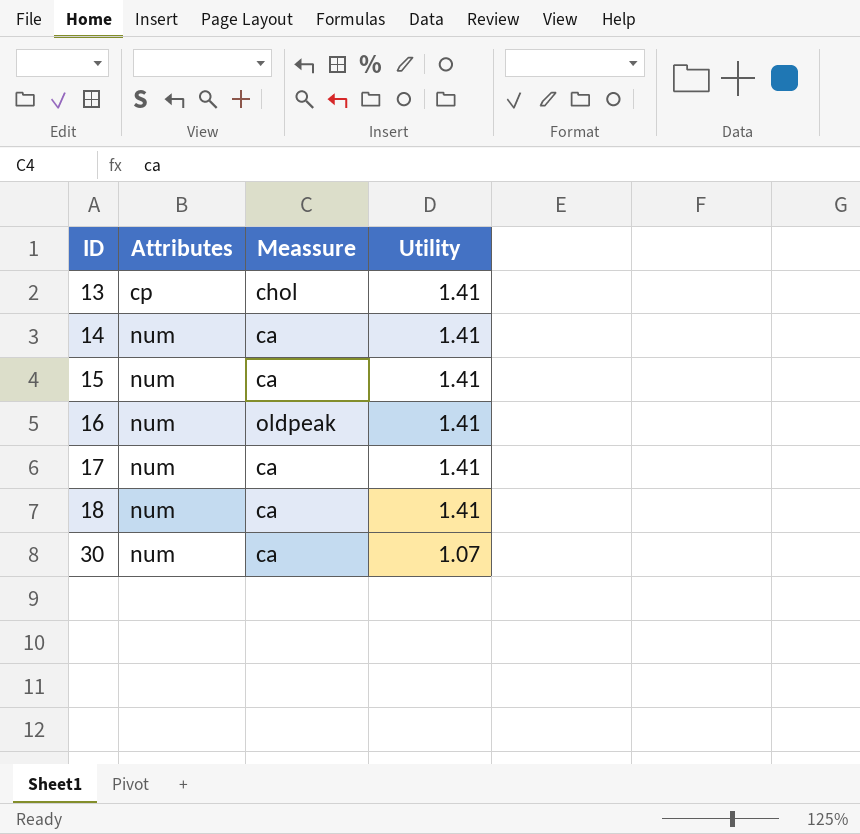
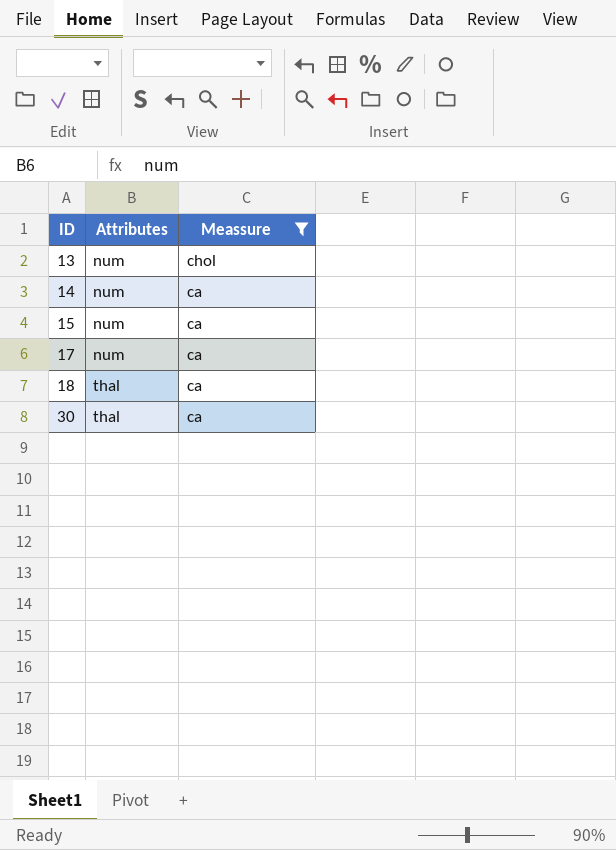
filter: none -> Meassure != oldpeak
column Utility | position: 4 -> none
13 | Attributes: cp -> num
18 | Attributes: num -> thal
30 | Attributes: num -> thal

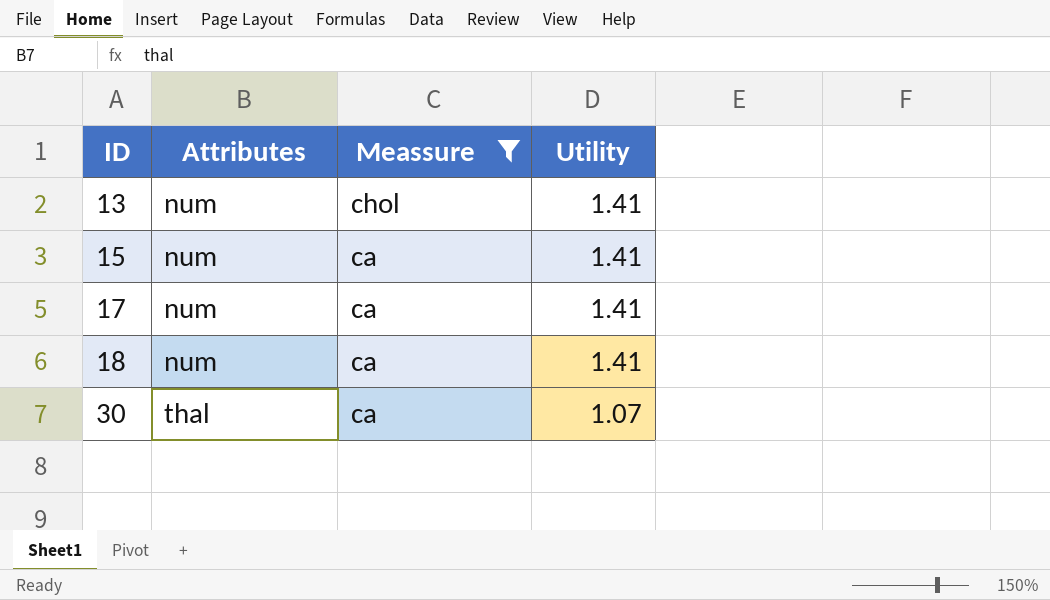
column Utility | position: none -> 4
row 14: num | ca -> none
18 | Attributes: thal -> num

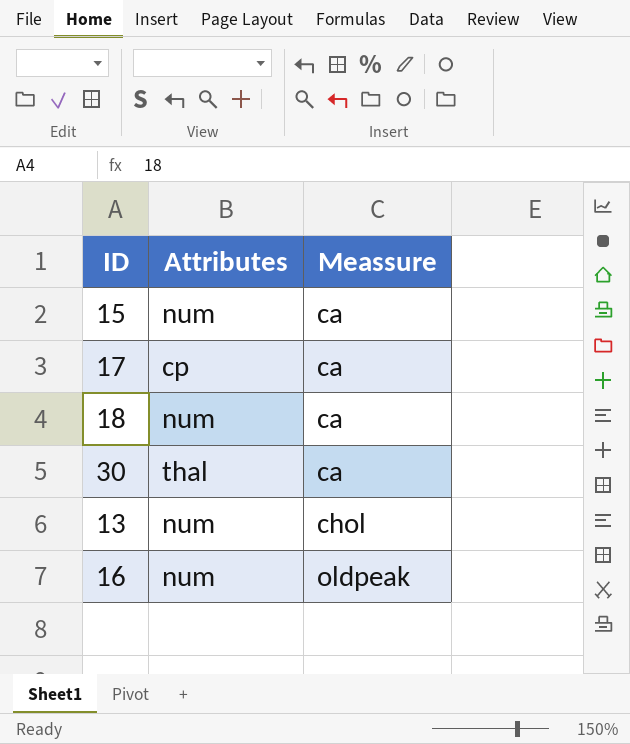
filter: Meassure != oldpeak -> none
row order: ID ascending -> Meassure ascending
column Utility | position: 4 -> none
17 | Attributes: num -> cp

